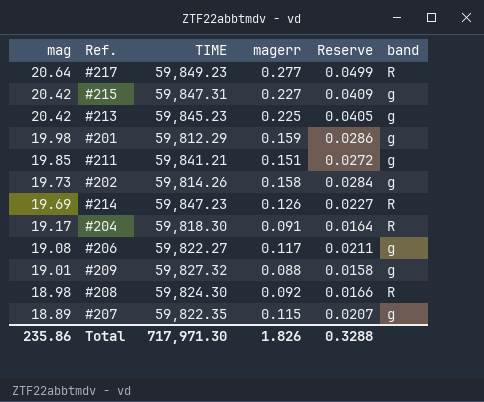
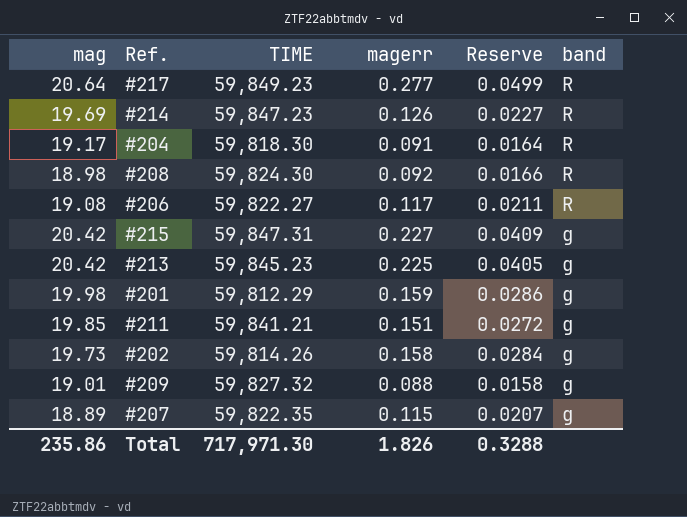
row order: mag descending -> band descending
#206 | band: g -> R

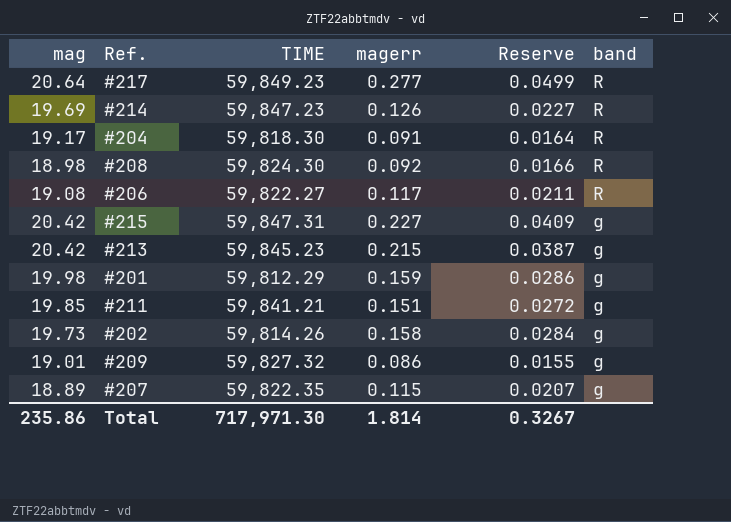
#213 | magerr: 0.225 -> 0.215
#213 | Reserve: 0.0405 -> 0.0387
#209 | magerr: 0.088 -> 0.086
#209 | Reserve: 0.0158 -> 0.0155
Total | magerr: 1.826 -> 1.814
Total | Reserve: 0.3288 -> 0.3267

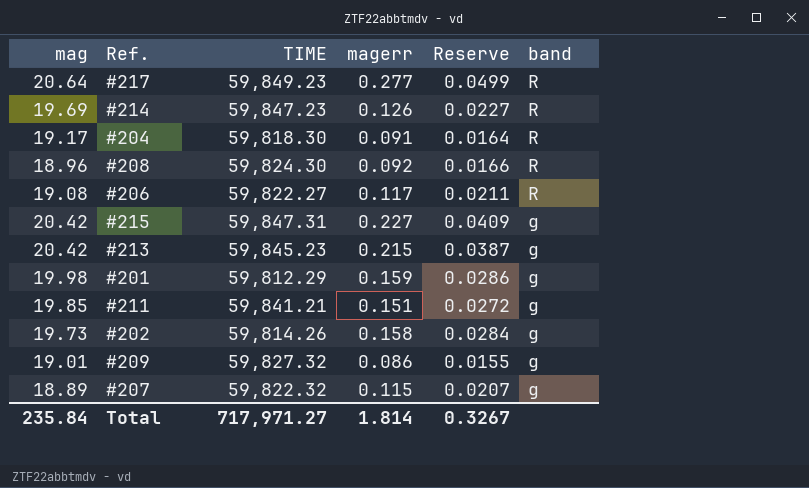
#208 | mag: 18.98 -> 18.96
#207 | TIME: 59,822.35 -> 59,822.32
Total | mag: 235.86 -> 235.84
Total | TIME: 717,971.30 -> 717,971.27

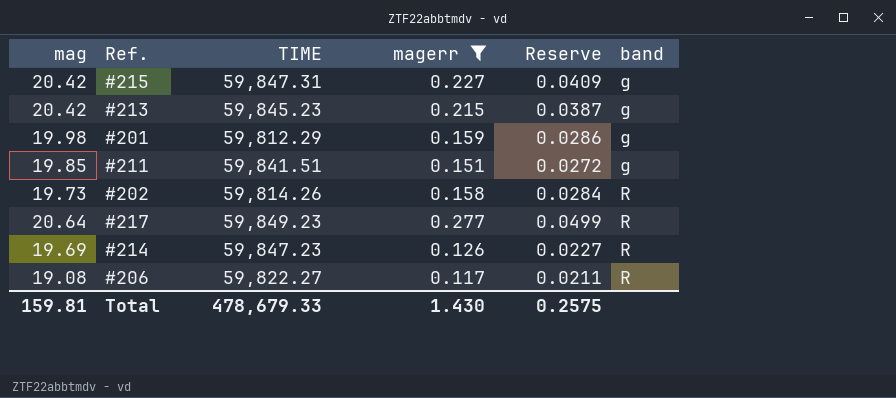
filter: none -> magerr >= 0.117
row order: band descending -> band ascending
#211 | TIME: 59,841.21 -> 59,841.51
#202 | band: g -> R
Total | mag: 235.84 -> 159.81
Total | TIME: 717,971.27 -> 478,679.33
Total | magerr: 1.814 -> 1.430
Total | Reserve: 0.3267 -> 0.2575

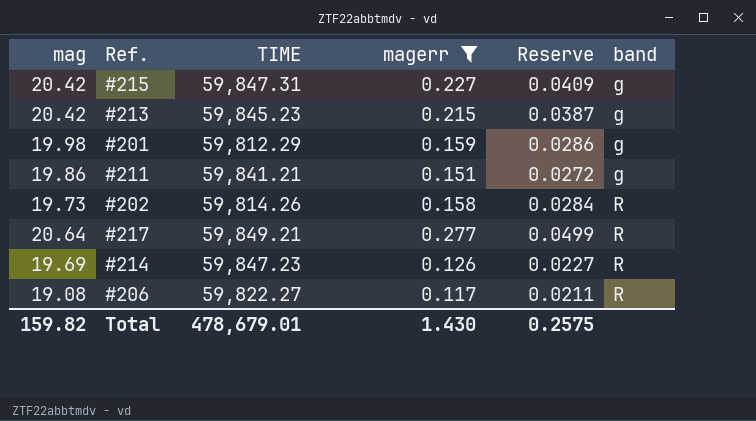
#211 | mag: 19.85 -> 19.86
#211 | TIME: 59,841.51 -> 59,841.21
#217 | TIME: 59,849.23 -> 59,849.21
Total | mag: 159.81 -> 159.82
Total | TIME: 478,679.33 -> 478,679.01

